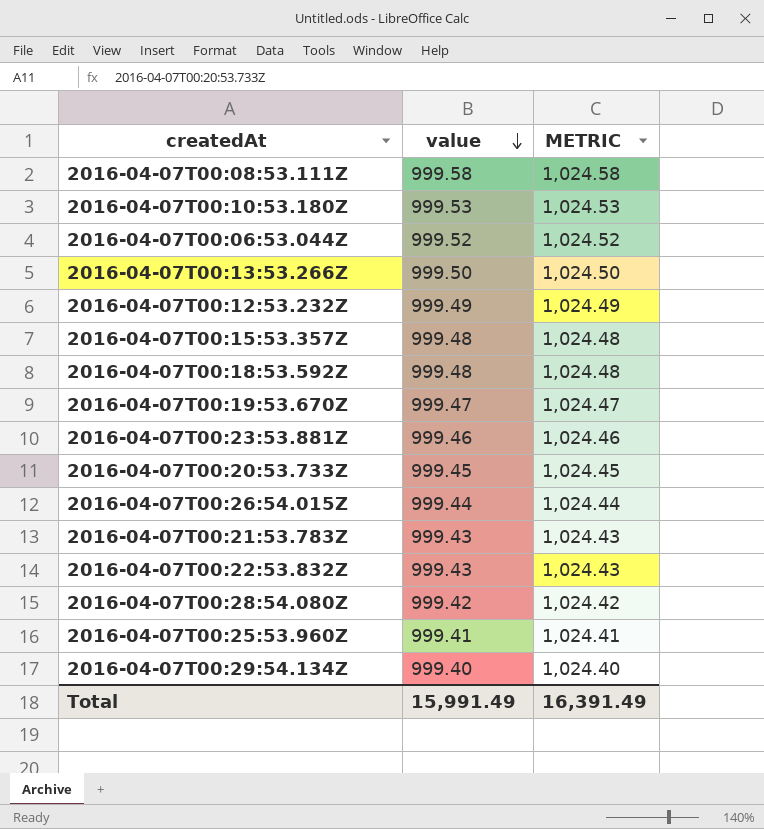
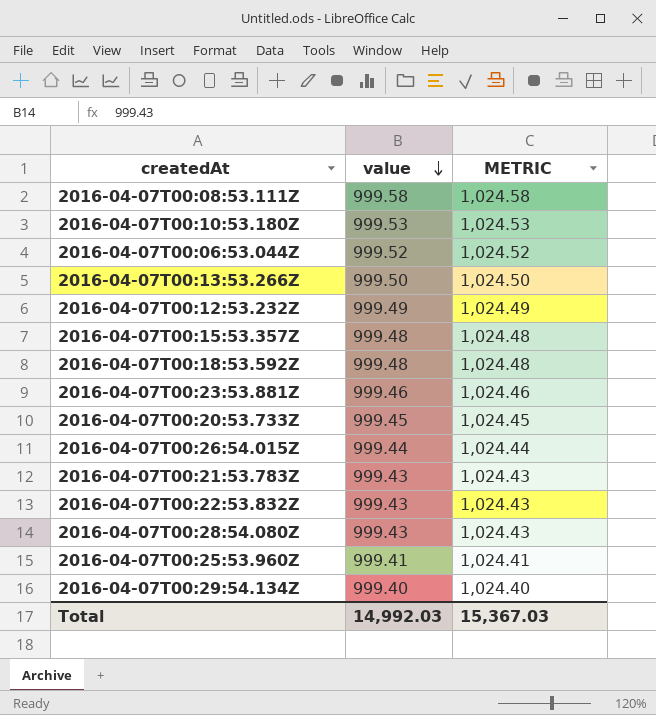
row 2016-04-07T00:19:53.670Z: 999.47 | 1,024.47 -> none
2016-04-07T00:28:54.080Z | value: 999.42 -> 999.43
2016-04-07T00:28:54.080Z | METRIC: 1,024.42 -> 1,024.43
Total | value: 15,991.49 -> 14,992.03
Total | METRIC: 16,391.49 -> 15,367.03

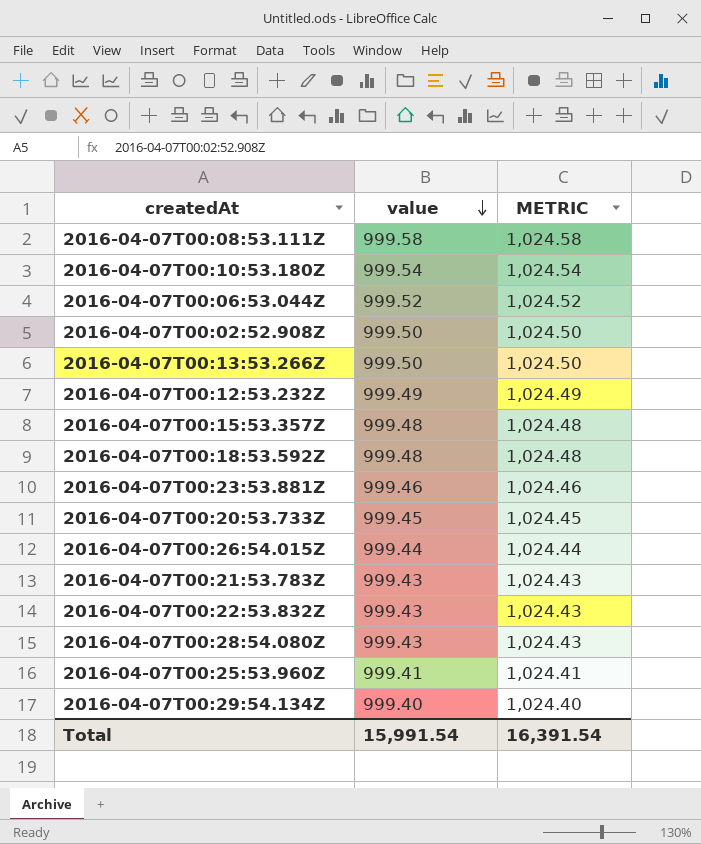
2016-04-07T00:10:53.180Z | value: 999.53 -> 999.54
2016-04-07T00:10:53.180Z | METRIC: 1,024.53 -> 1,024.54
row 2016-04-07T00:02:52.908Z: none -> 999.50 | 1,024.50
Total | value: 14,992.03 -> 15,991.54
Total | METRIC: 15,367.03 -> 16,391.54

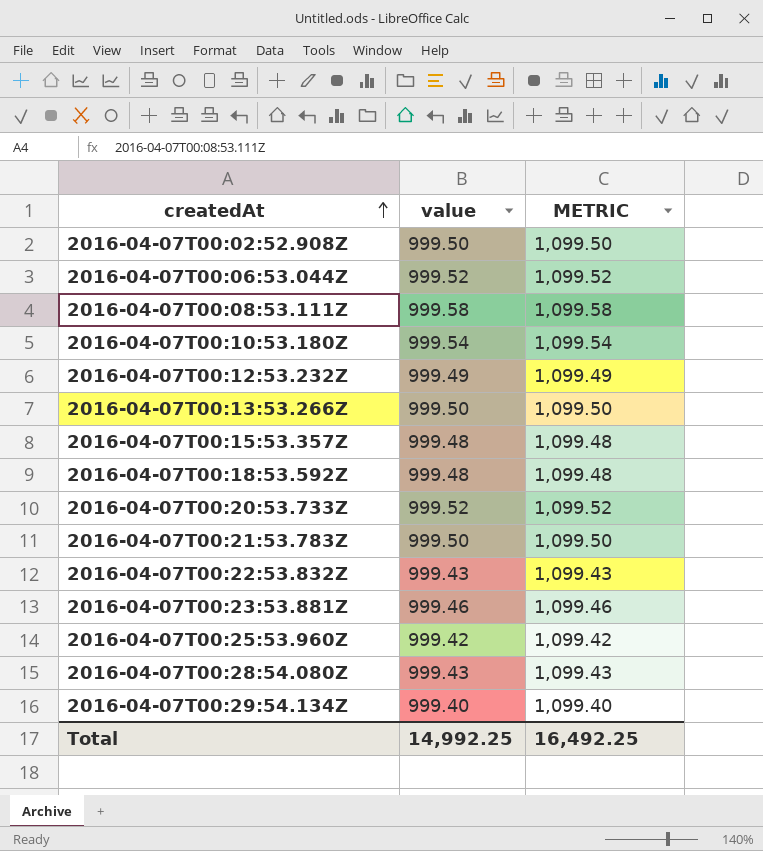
row order: value descending -> createdAt ascending
column METRIC | formula: [value] + 25 -> [value] + 100
row 2016-04-07T00:26:54.015Z: 999.44 | 1,024.44 -> none
2016-04-07T00:20:53.733Z | value: 999.45 -> 999.52
2016-04-07T00:21:53.783Z | value: 999.43 -> 999.50
2016-04-07T00:25:53.960Z | value: 999.41 -> 999.42
Total | value: 15,991.54 -> 14,992.25
Total | METRIC: 16,391.54 -> 16,492.25

